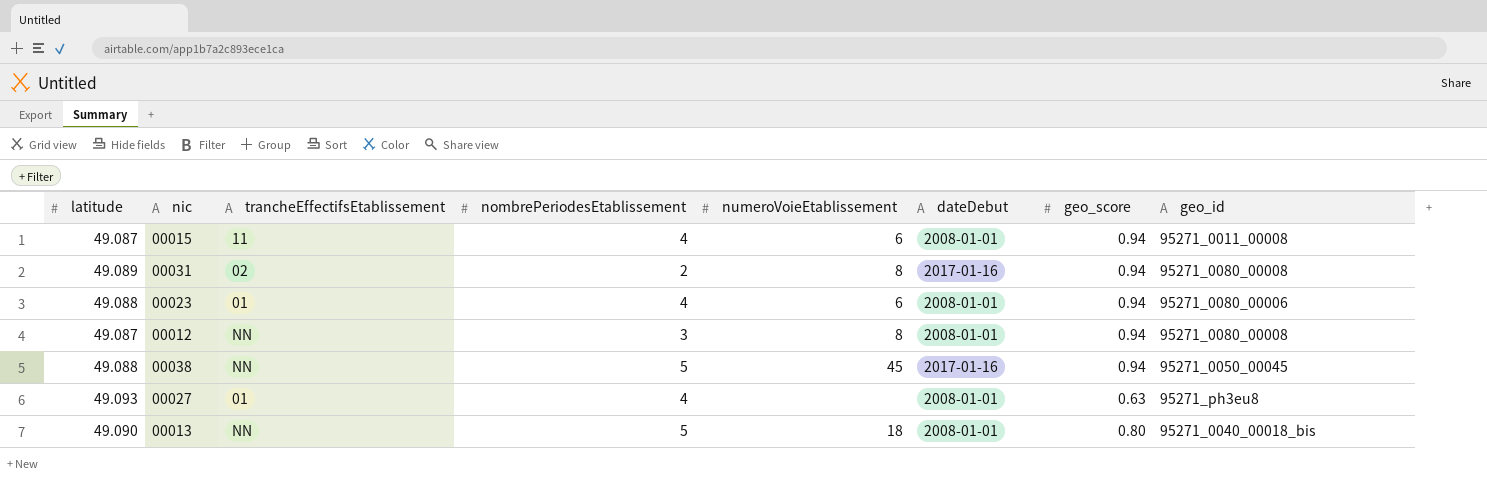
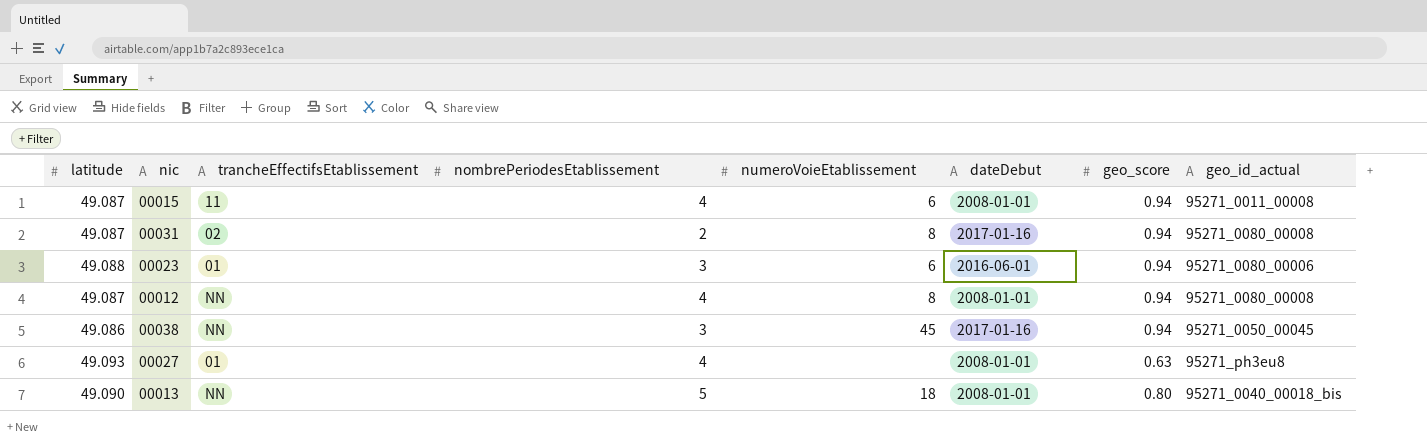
column name: geo_id -> geo_id_actual
00031 | latitude: 49.089 -> 49.087
00023 | nombrePeriodesEtablissement: 4 -> 3
00023 | dateDebut: 2008-01-01 -> 2016-06-01
00012 | nombrePeriodesEtablissement: 3 -> 4
00038 | latitude: 49.088 -> 49.086
00038 | nombrePeriodesEtablissement: 5 -> 3

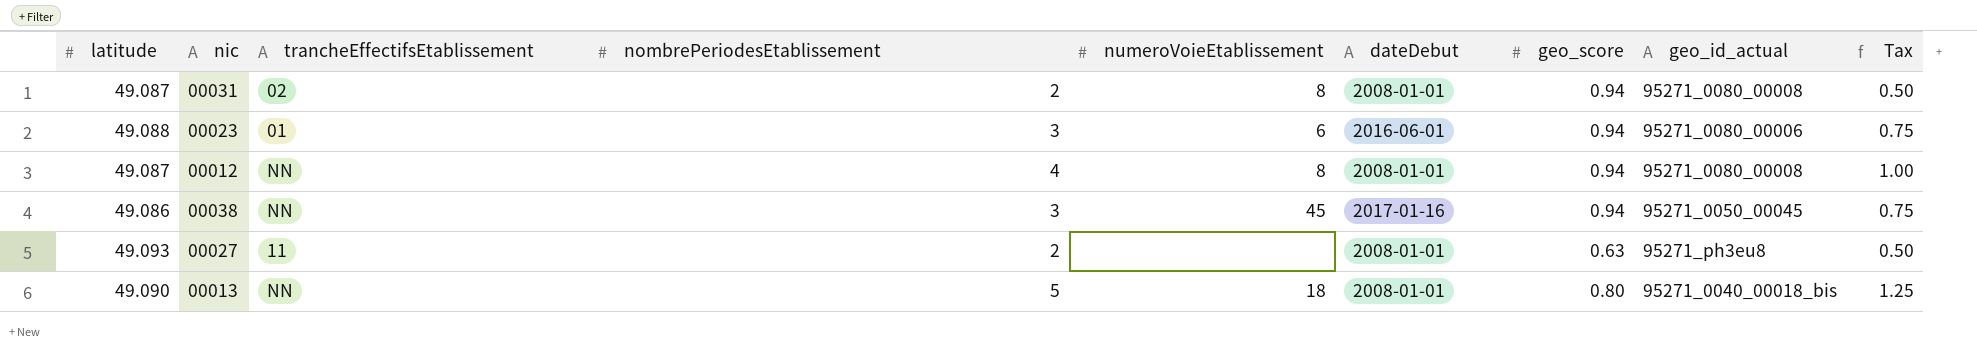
column Tax | formula: none -> [nombrePeriodesEtablissement] * 0.25
row 00015: 49.087 | 11 | 4 | 6 | 2008-01-01 | 0.94 | 95271_0011_00008 -> none
00031 | dateDebut: 2017-01-16 -> 2008-01-01
00027 | trancheEffectifsEtablissement: 01 -> 11
00027 | nombrePeriodesEtablissement: 4 -> 2

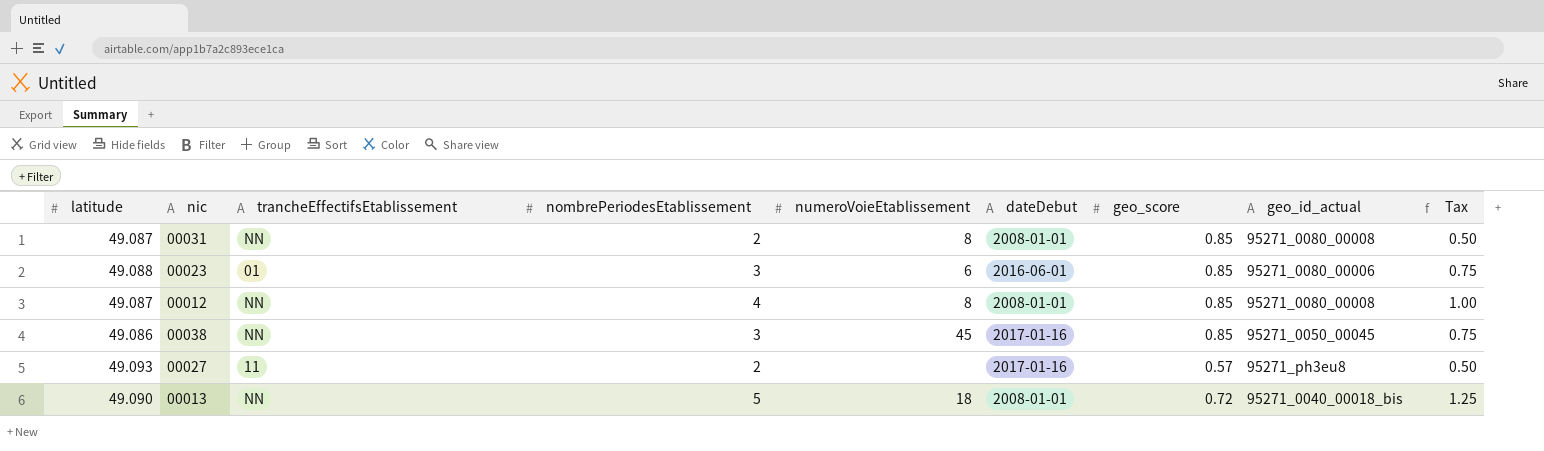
00031 | trancheEffectifsEtablissement: 02 -> NN
00031 | geo_score: 0.94 -> 0.85
00023 | geo_score: 0.94 -> 0.85
00012 | geo_score: 0.94 -> 0.85
00038 | geo_score: 0.94 -> 0.85
00027 | dateDebut: 2008-01-01 -> 2017-01-16
00027 | geo_score: 0.63 -> 0.57
00013 | geo_score: 0.80 -> 0.72

